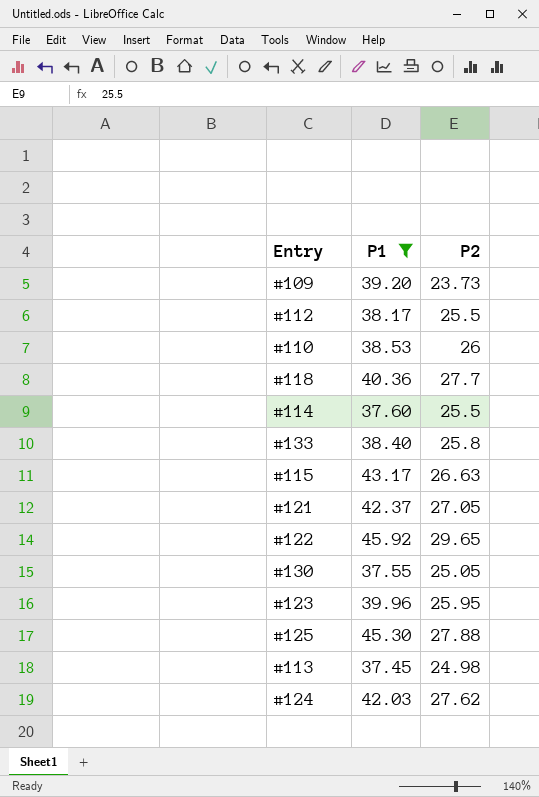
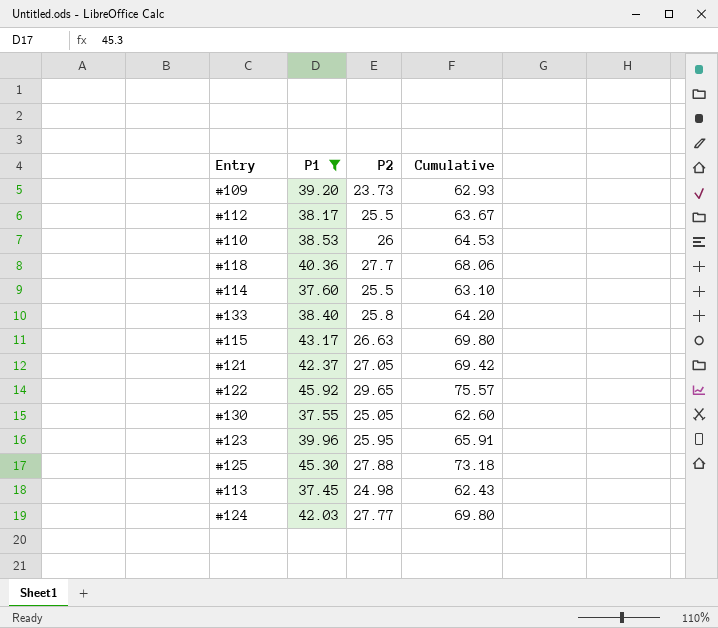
column Cumulative | formula: none -> [P1] + [P2]
#124 | P2: 27.62 -> 27.77

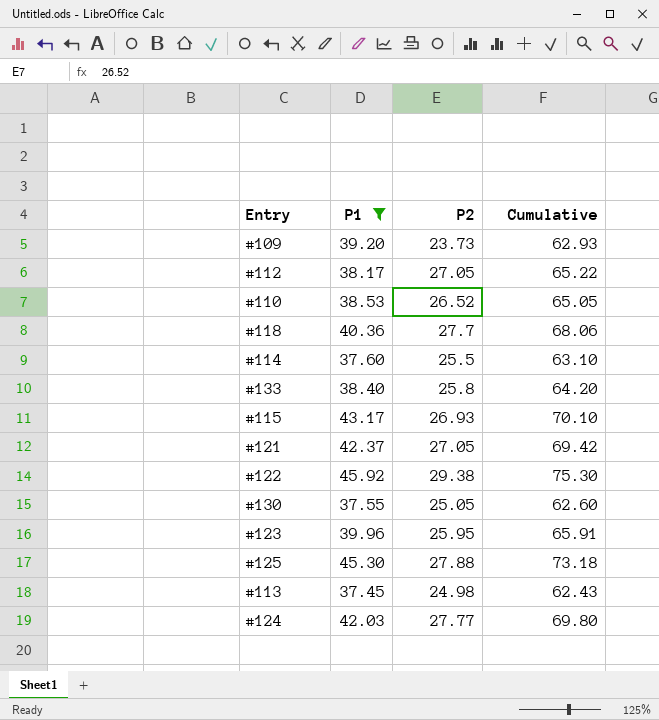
#112 | P2: 25.5 -> 27.05
#112 | Cumulative: 63.67 -> 65.22
#110 | P2: 26 -> 26.52
#110 | Cumulative: 64.53 -> 65.05
#115 | P2: 26.63 -> 26.93
#115 | Cumulative: 69.80 -> 70.10
#122 | P2: 29.65 -> 29.38
#122 | Cumulative: 75.57 -> 75.30

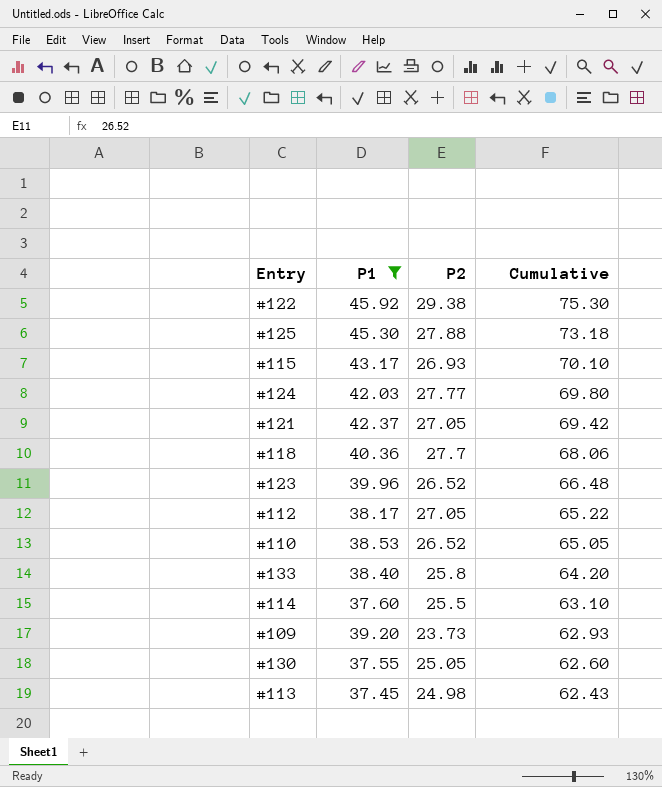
row order: none -> Cumulative descending
#123 | P2: 25.95 -> 26.52
#123 | Cumulative: 65.91 -> 66.48

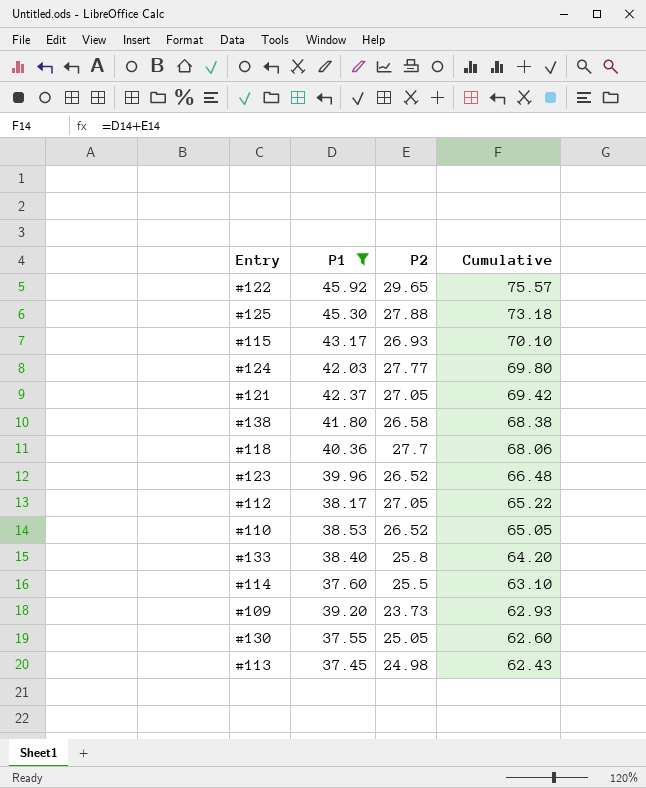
#122 | P2: 29.38 -> 29.65
#122 | Cumulative: 75.30 -> 75.57
row #138: none -> 41.80 | 26.58 | 68.38

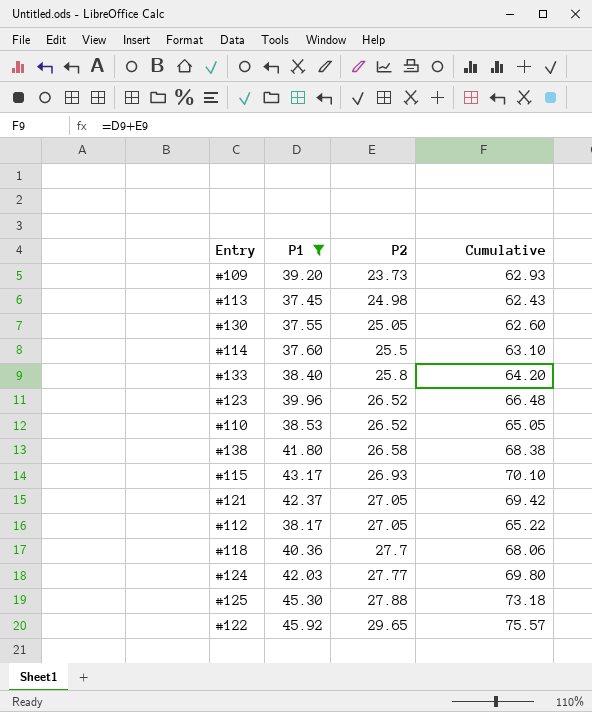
row order: Cumulative descending -> P2 ascending

